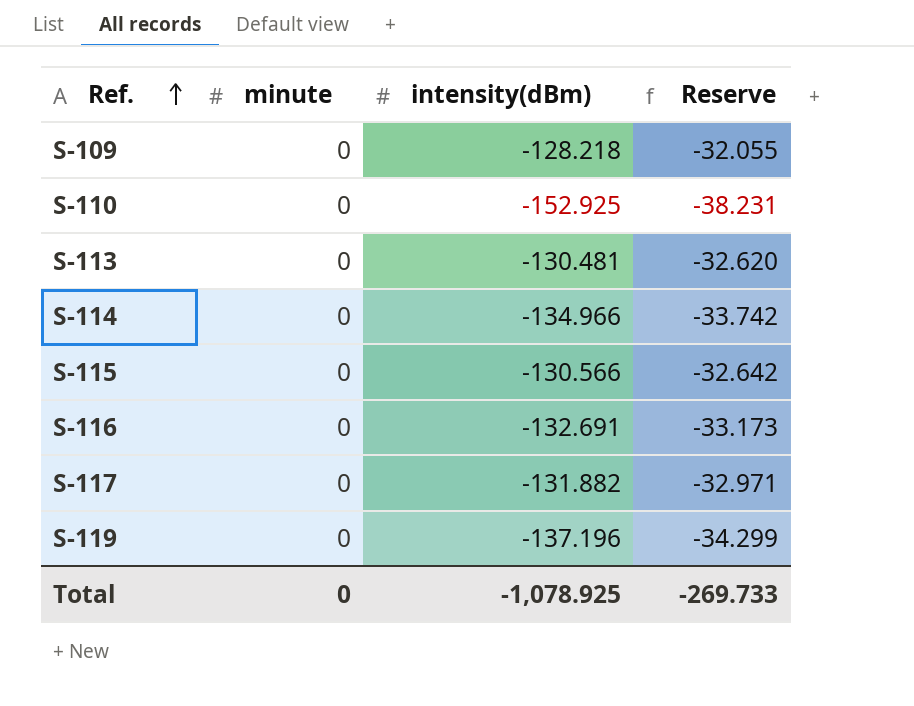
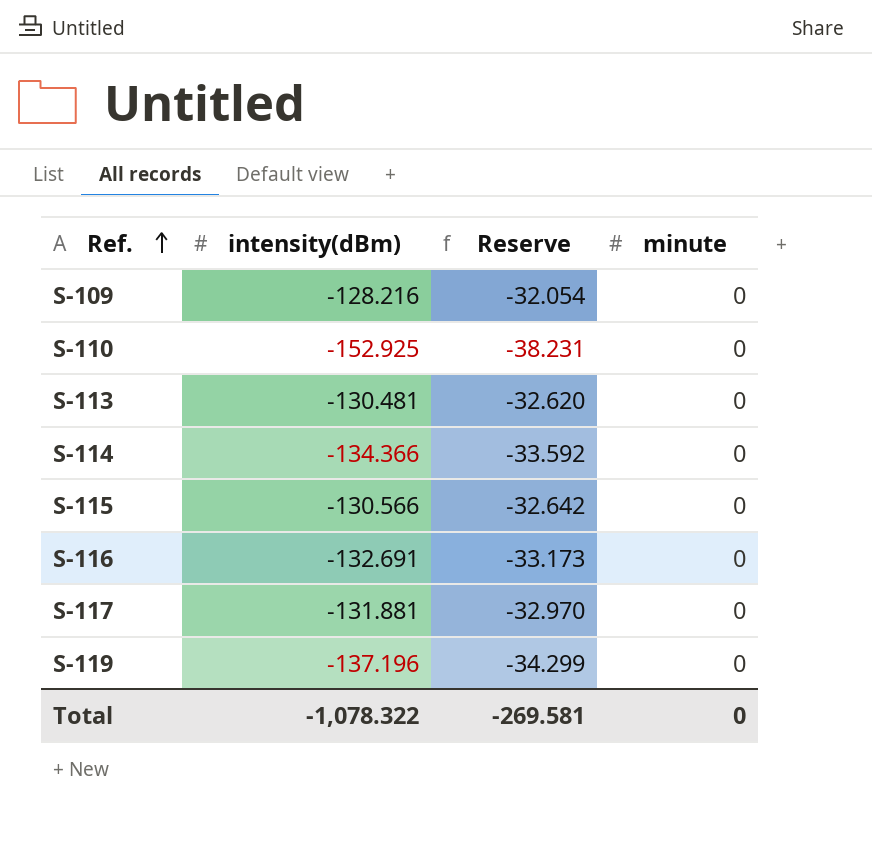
column minute | position: 2 -> 4
S-109 | intensity(dBm): -128.218 -> -128.216
S-109 | Reserve: -32.055 -> -32.054
S-114 | intensity(dBm): -134.966 -> -134.366
S-114 | Reserve: -33.742 -> -33.592
S-117 | intensity(dBm): -131.882 -> -131.881
S-117 | Reserve: -32.971 -> -32.970
Total | intensity(dBm): -1,078.925 -> -1,078.322
Total | Reserve: -269.733 -> -269.581

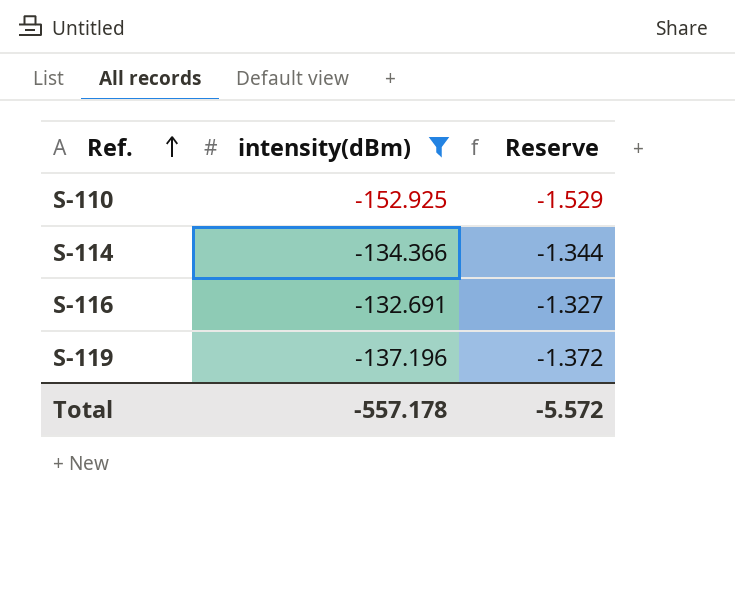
filter: none -> intensity(dBm) <= -132.691
column minute | position: 4 -> none
column Reserve | formula: [intensity(dBm)] * 0.25 -> [intensity(dBm)] * 0.01
Total | intensity(dBm): -1,078.322 -> -557.178
Total | Reserve: -269.581 -> -5.572

